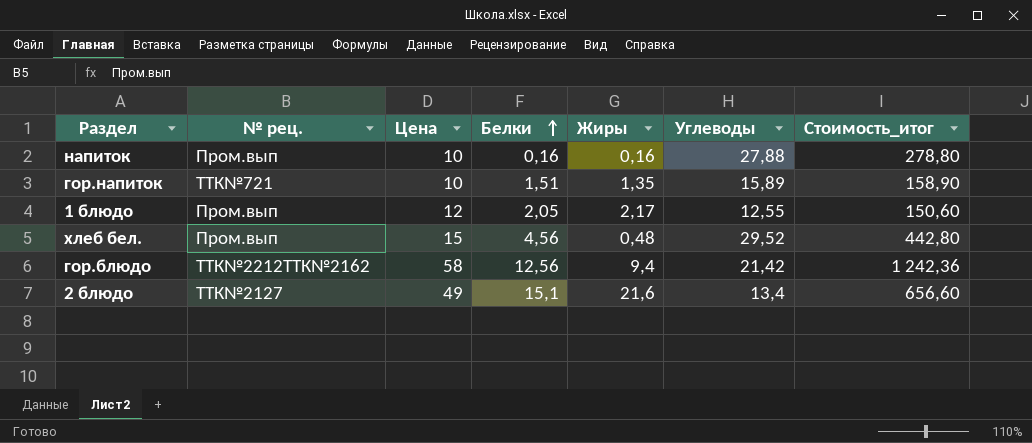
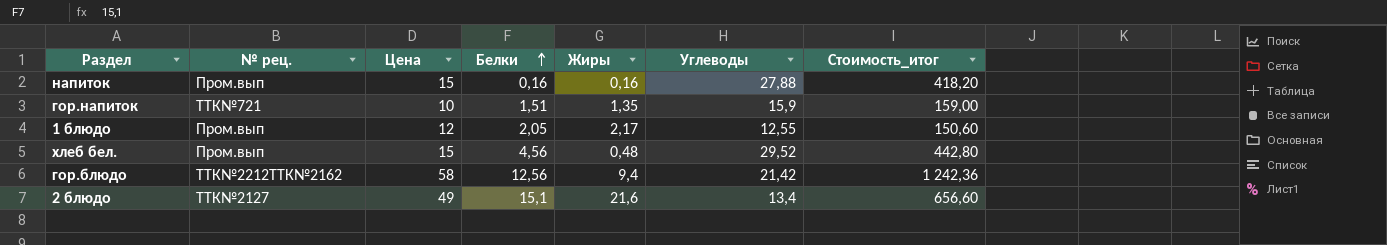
напиток | Цена: 10 -> 15
напиток | Стоимость_итог: 278,80 -> 418,20
гор.напиток | Углеводы: 15,89 -> 15,9
гор.напиток | Стоимость_итог: 158,90 -> 159,00

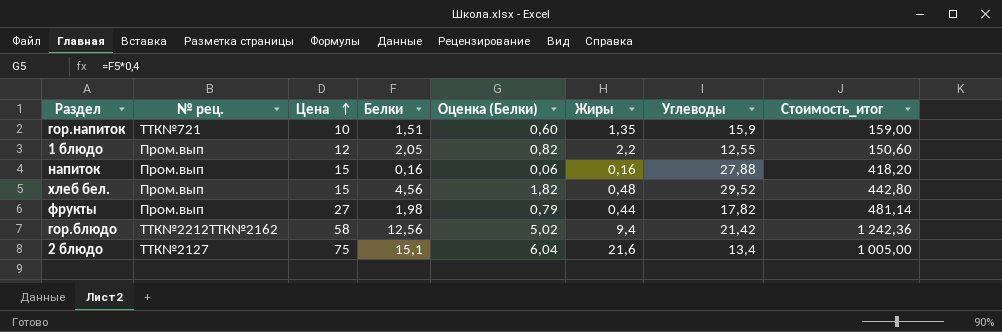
row order: Белки ascending -> Цена ascending
column Оценка (Белки) | formula: none -> [Белки] * 0,4
1 блюдо | Жиры: 2,17 -> 2,2
row фрукты: none -> Пром.вып | 27 | 1,98 | 0,79 | 0,44 | 17,82 | 481,14
2 блюдо | Цена: 49 -> 75
2 блюдо | Стоимость_итог: 656,60 -> 1 005,00

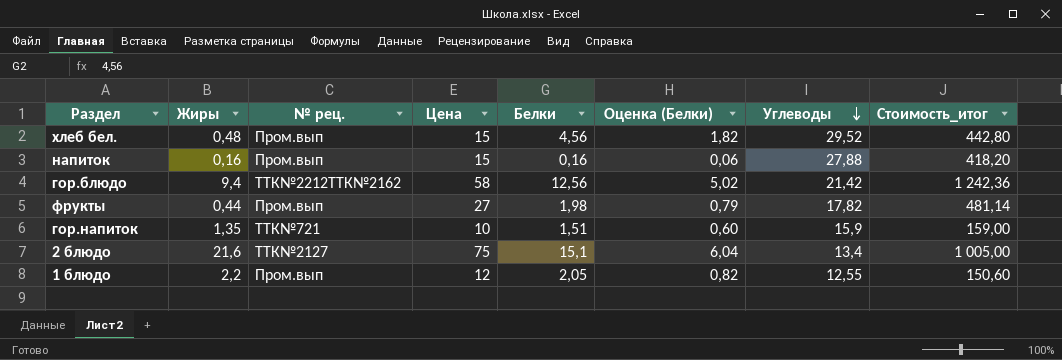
row order: Цена ascending -> Углеводы descending
column Жиры | position: 6 -> 2

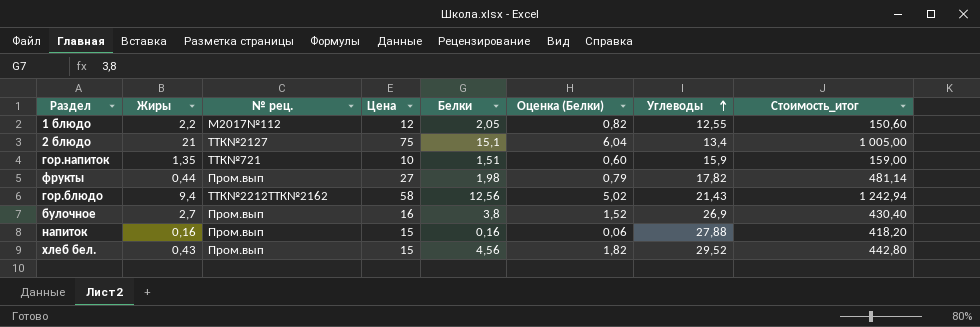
row order: Углеводы descending -> Углеводы ascending
1 блюдо | № рец.: Пром.вып -> М2017№112
2 блюдо | Жиры: 21,6 -> 21
гор.блюдо | Углеводы: 21,42 -> 21,43
гор.блюдо | Стоимость_итог: 1 242,36 -> 1 242,94
row булочное: none -> 2,7 | Пром.вып | 16 | 3,8 | 1,52 | 26,9 | 430,40
хлеб бел. | Жиры: 0,48 -> 0,43

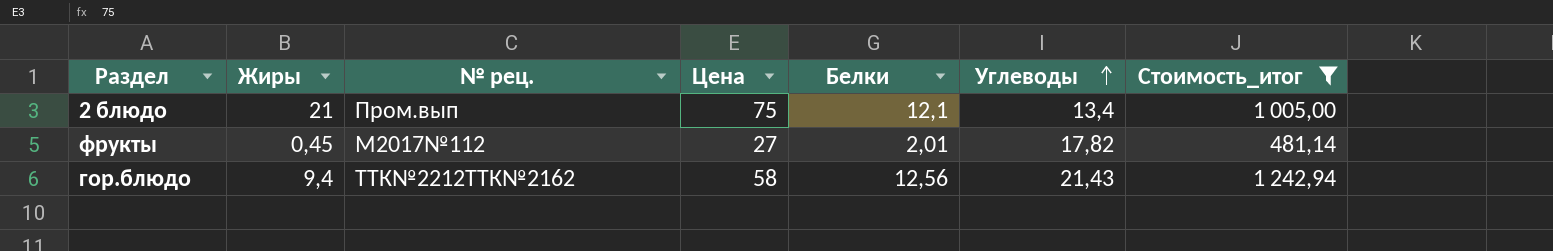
filter: none -> Стоимость_итог >= 481,14
column Оценка (Белки) | formula: [Белки] * 0,4 -> none
2 блюдо | № рец.: ТТК№2127 -> Пром.вып
2 блюдо | Белки: 15,1 -> 12,1
фрукты | Жиры: 0,44 -> 0,45
фрукты | № рец.: Пром.вып -> М2017№112
фрукты | Белки: 1,98 -> 2,01

